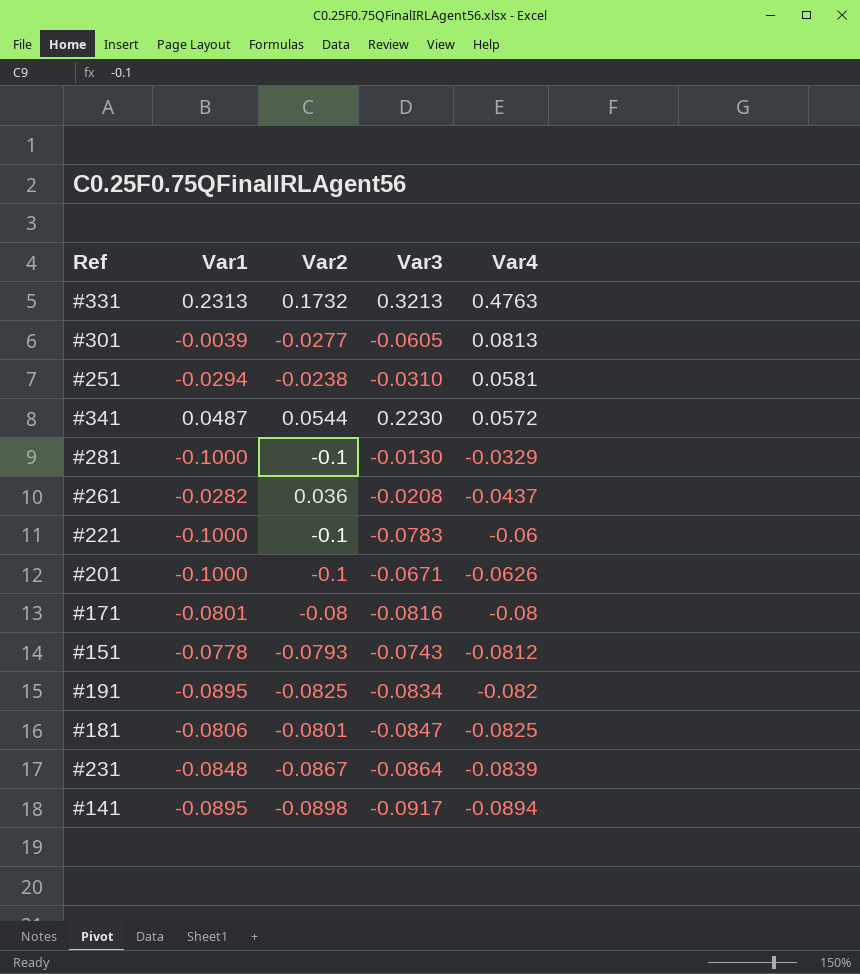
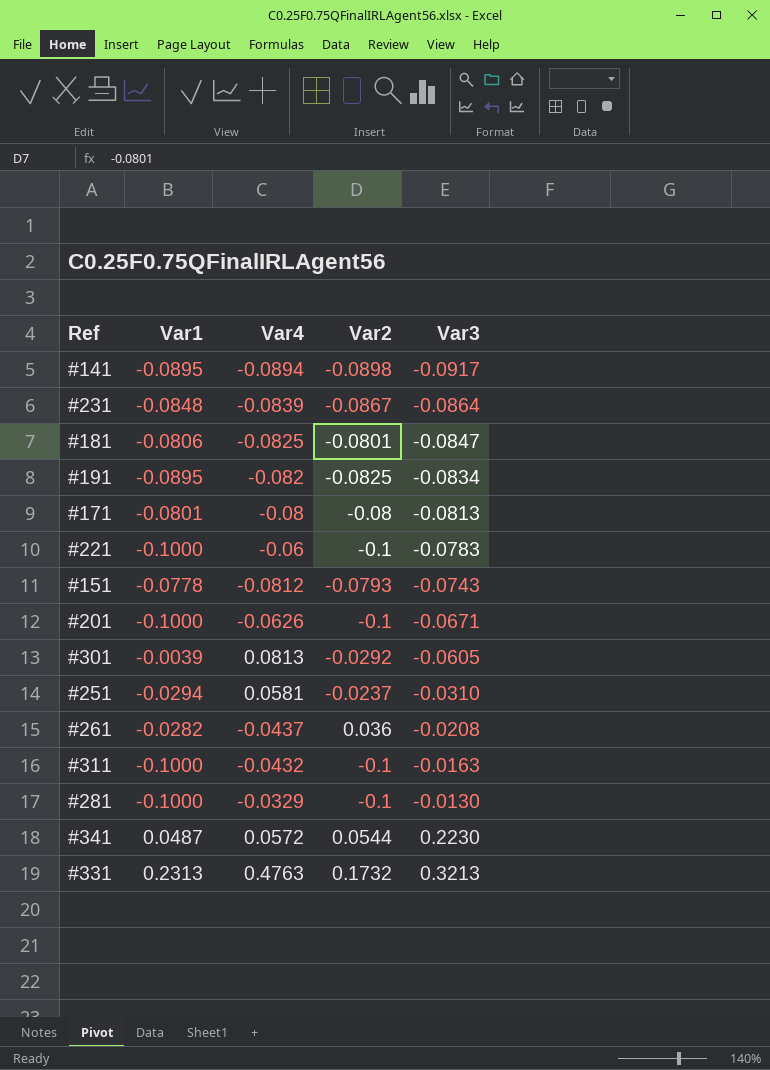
row order: Var4 descending -> Var3 ascending
column Var4 | position: 5 -> 3
#171 | Var3: -0.0816 -> -0.0813
#301 | Var2: -0.0277 -> -0.0292
#251 | Var2: -0.0238 -> -0.0237
row #311: none -> -0.1000 | -0.0432 | -0.1 | -0.0163

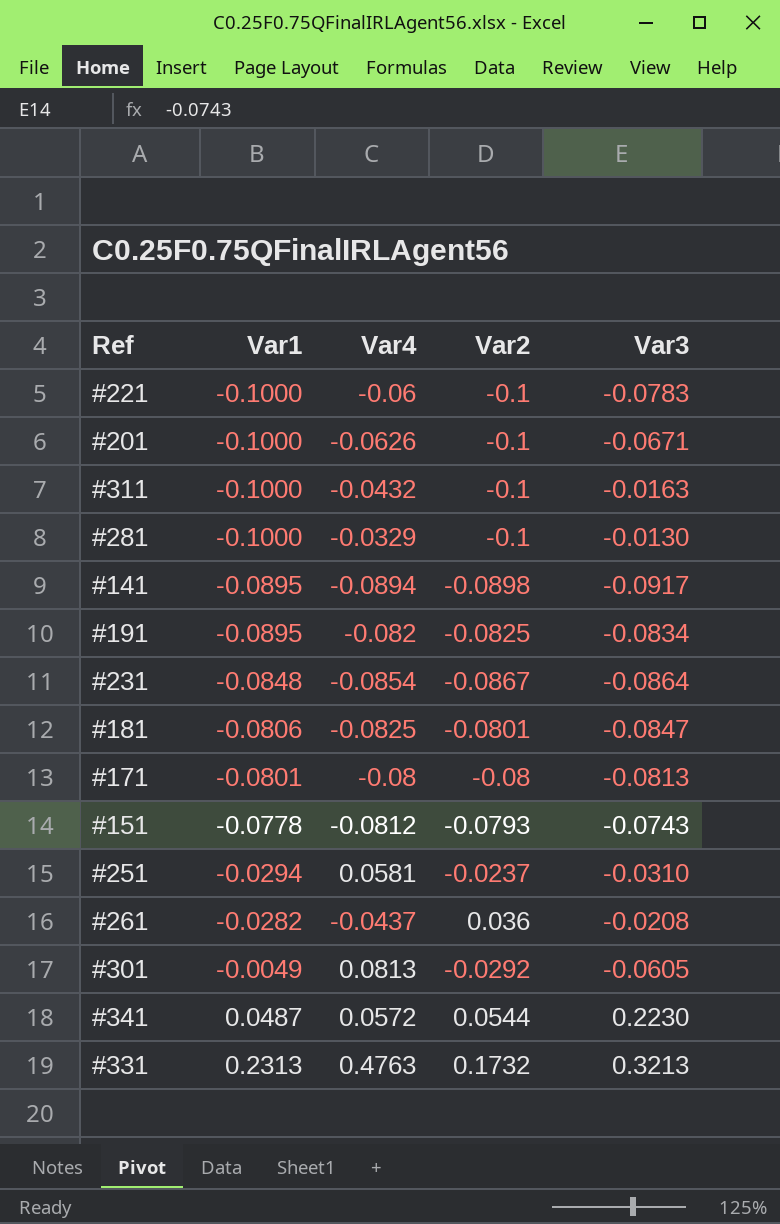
row order: Var3 ascending -> Var1 ascending
#231 | Var4: -0.0839 -> -0.0854
#301 | Var1: -0.0039 -> -0.0049

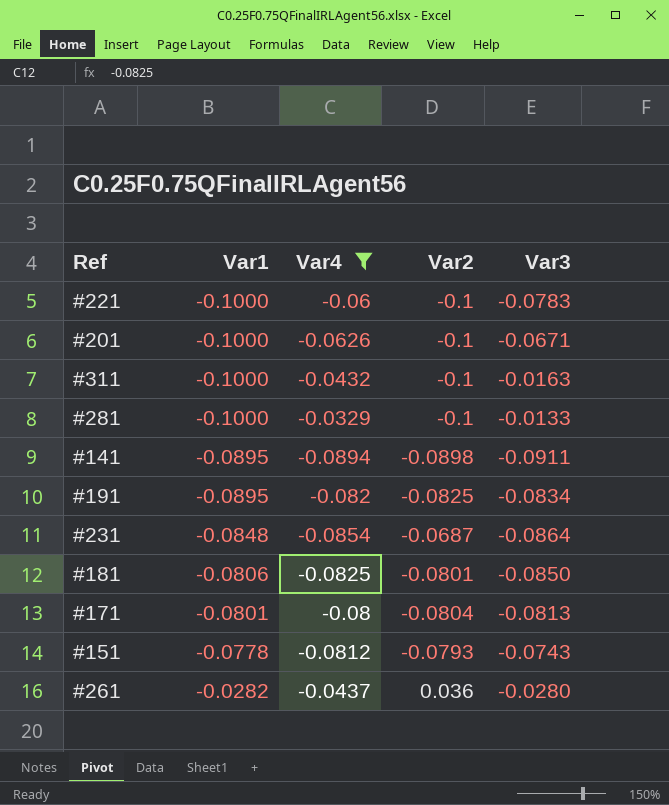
filter: none -> Var4 <= -0.0329
#281 | Var3: -0.0130 -> -0.0133
#141 | Var3: -0.0917 -> -0.0911
#231 | Var2: -0.0867 -> -0.0687
#181 | Var3: -0.0847 -> -0.0850
#171 | Var2: -0.08 -> -0.0804
#261 | Var3: -0.0208 -> -0.0280

